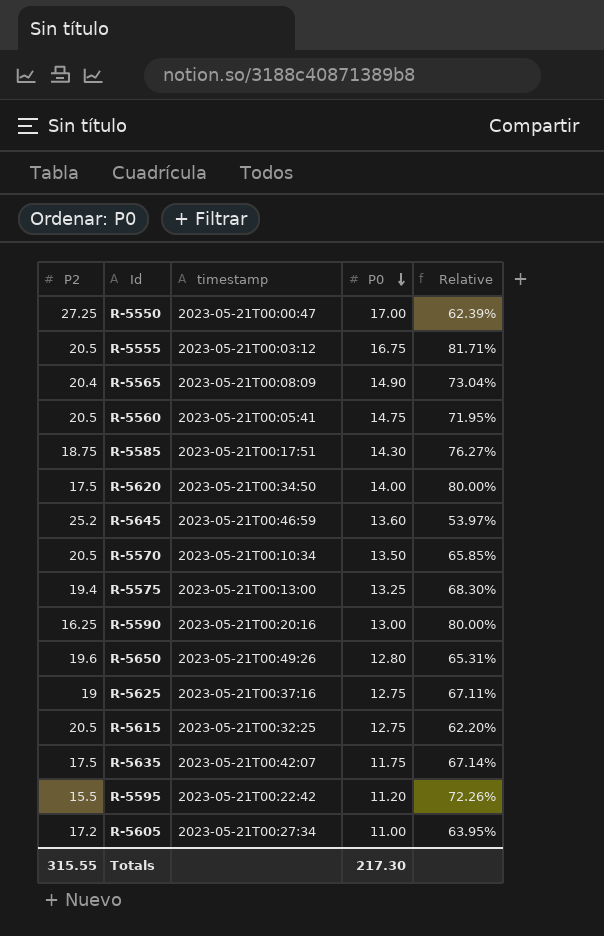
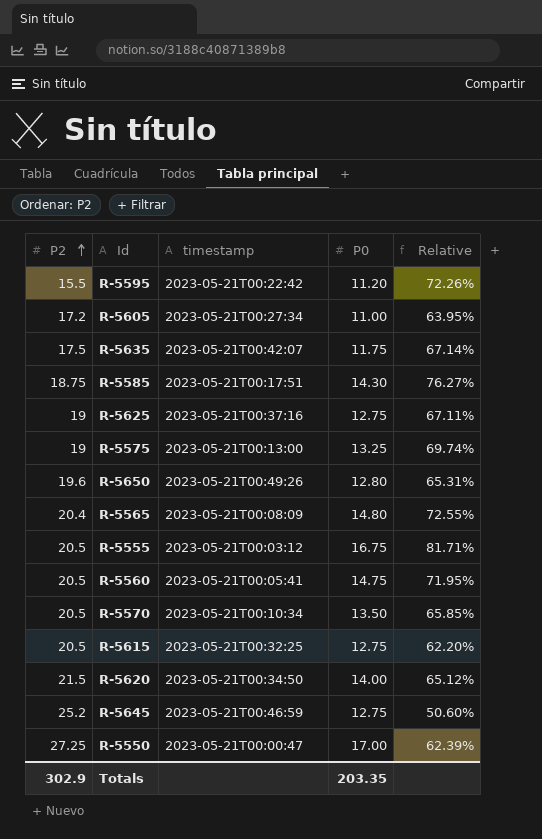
row order: P0 descending -> P2 ascending
row R-5590: 16.25 | 2023-05-21T00:20:16 | 13.00 | 80.00% -> none
R-5575 | P2: 19.4 -> 19
R-5575 | Relative: 68.30% -> 69.74%
R-5565 | P0: 14.90 -> 14.80
R-5565 | Relative: 73.04% -> 72.55%
R-5620 | P2: 17.5 -> 21.5
R-5620 | Relative: 80.00% -> 65.12%
R-5645 | P0: 13.60 -> 12.75
R-5645 | Relative: 53.97% -> 50.60%
Totals | P2: 315.55 -> 302.9
Totals | P0: 217.30 -> 203.35

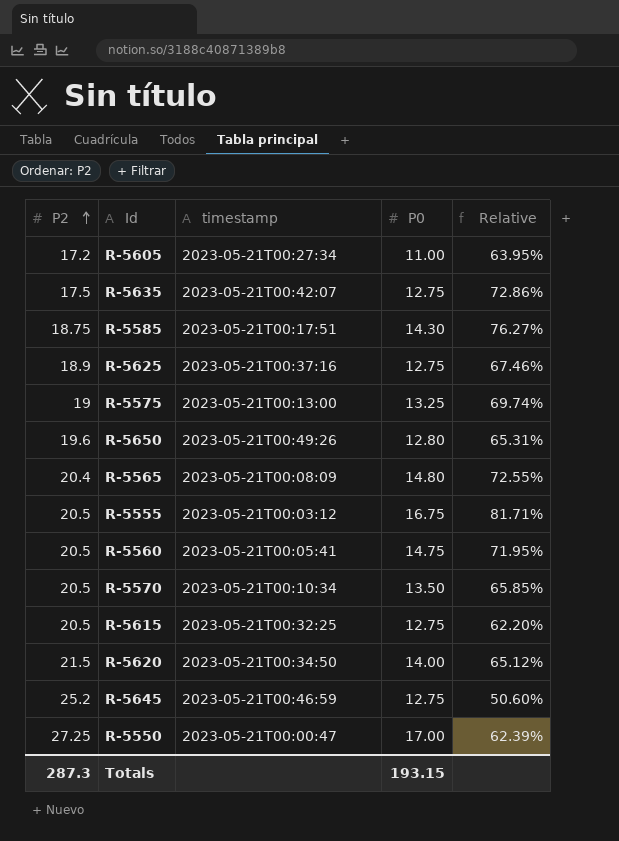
row R-5595: 15.5 | 2023-05-21T00:22:42 | 11.20 | 72.26% -> none
R-5635 | P0: 11.75 -> 12.75
R-5635 | Relative: 67.14% -> 72.86%
R-5625 | P2: 19 -> 18.9
R-5625 | Relative: 67.11% -> 67.46%
Totals | P2: 302.9 -> 287.3
Totals | P0: 203.35 -> 193.15

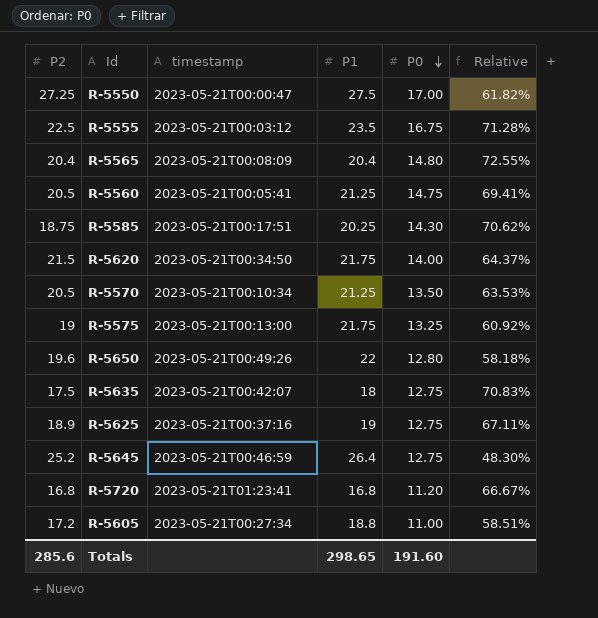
row order: P2 ascending -> P0 descending
column P1 | position: none -> 4
column Relative | formula: [P0] / [P2] -> [P0] / [P1]
row R-5615: 20.5 | 2023-05-21T00:32:25 | 12.75 | 62.20% -> none
R-5555 | P2: 20.5 -> 22.5
row R-5720: none -> 16.8 | 2023-05-21T01:23:41 | 16.8 | 11.20 | 66.67%
Totals | P2: 287.3 -> 285.6
Totals | P0: 193.15 -> 191.60

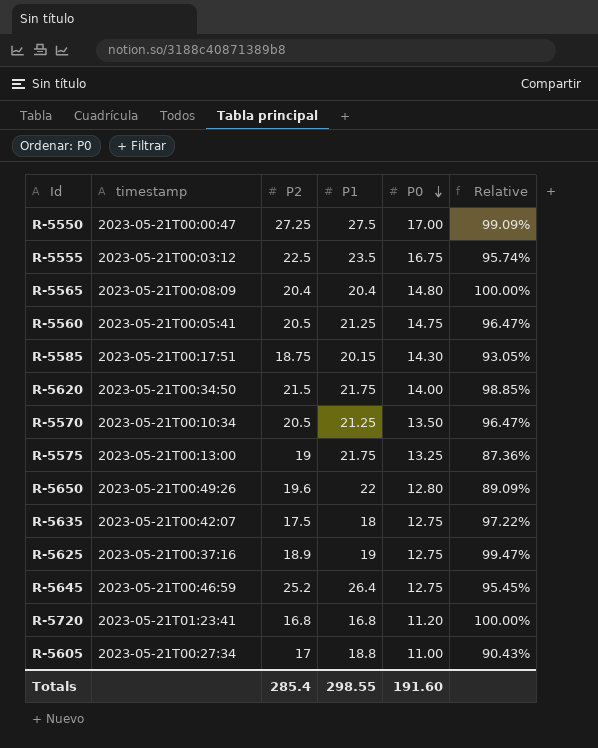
column P2 | position: 1 -> 3
column Relative | formula: [P0] / [P1] -> [P2] / [P1]
R-5585 | P1: 20.25 -> 20.15
R-5605 | P2: 17.2 -> 17
Totals | P2: 285.6 -> 285.4
Totals | P1: 298.65 -> 298.55

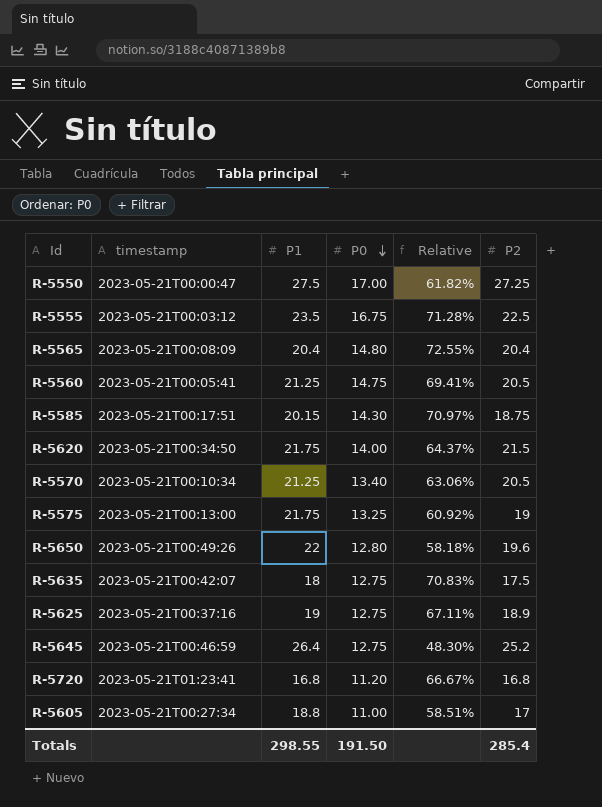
column Relative | formula: [P2] / [P1] -> [P0] / [P1]
column P2 | position: 3 -> 6
R-5570 | P0: 13.50 -> 13.40
Totals | P0: 191.60 -> 191.50

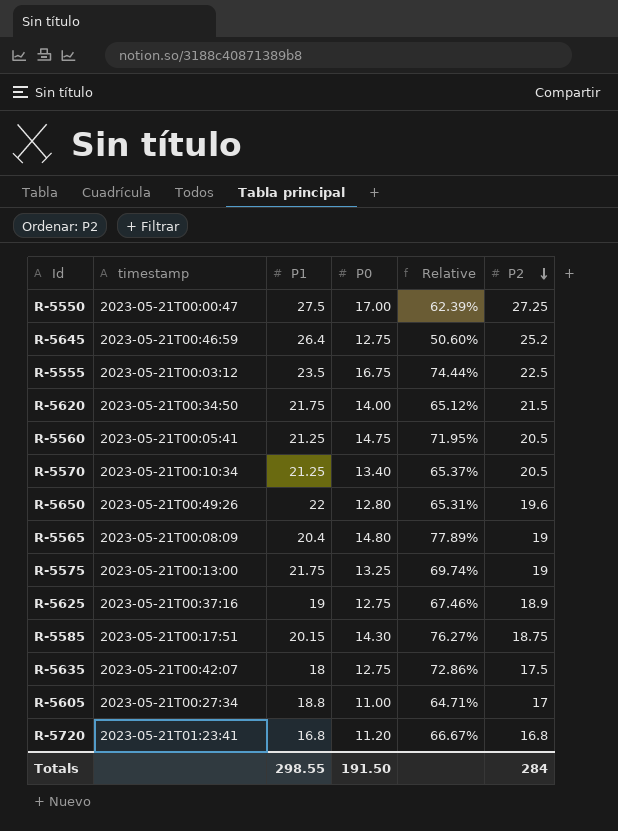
row order: P0 descending -> P2 descending
column Relative | formula: [P0] / [P1] -> [P0] / [P2]
R-5565 | P2: 20.4 -> 19
Totals | P2: 285.4 -> 284

